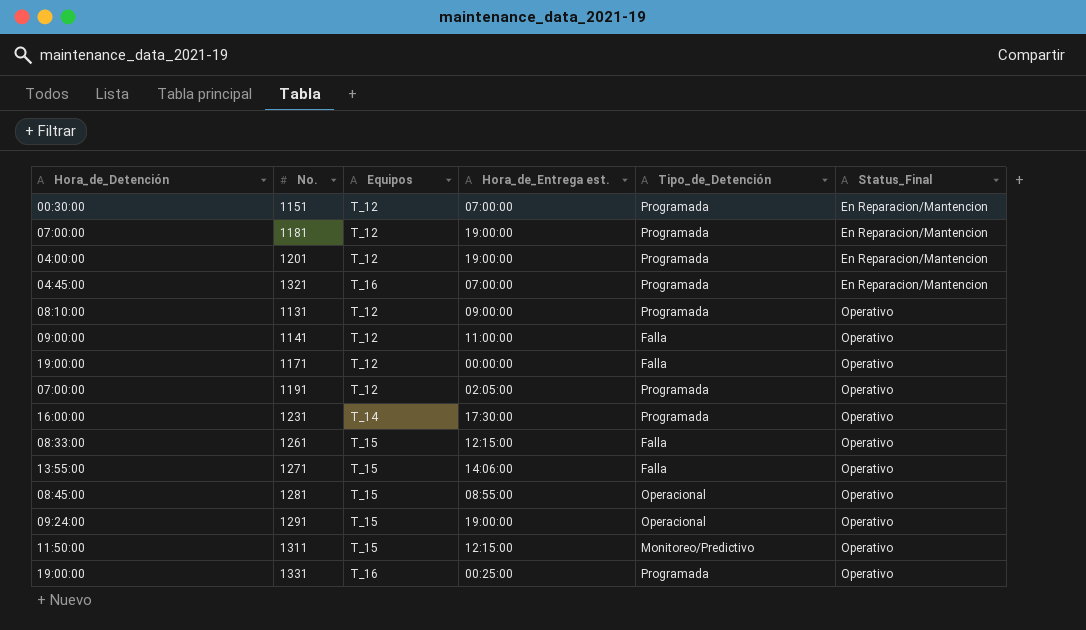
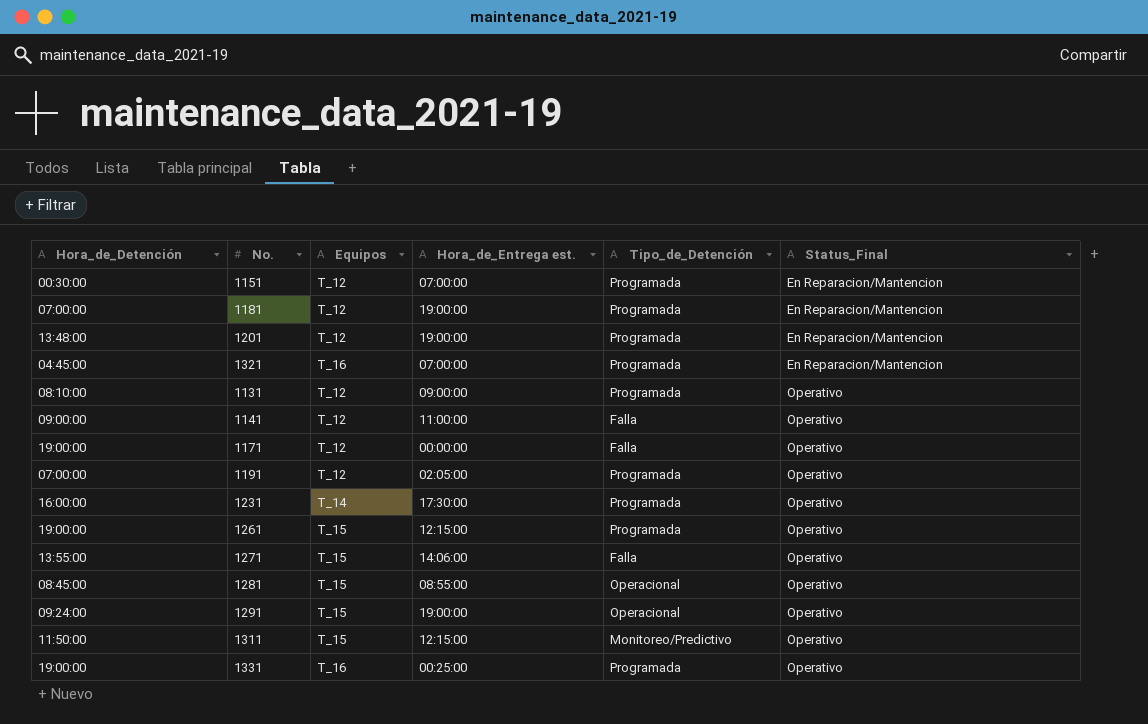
1201 | Hora_de_Detención: 04:00:00 -> 13:48:00
1261 | Hora_de_Detención: 08:33:00 -> 19:00:00
1261 | Tipo_de_Detención: Falla -> Programada

